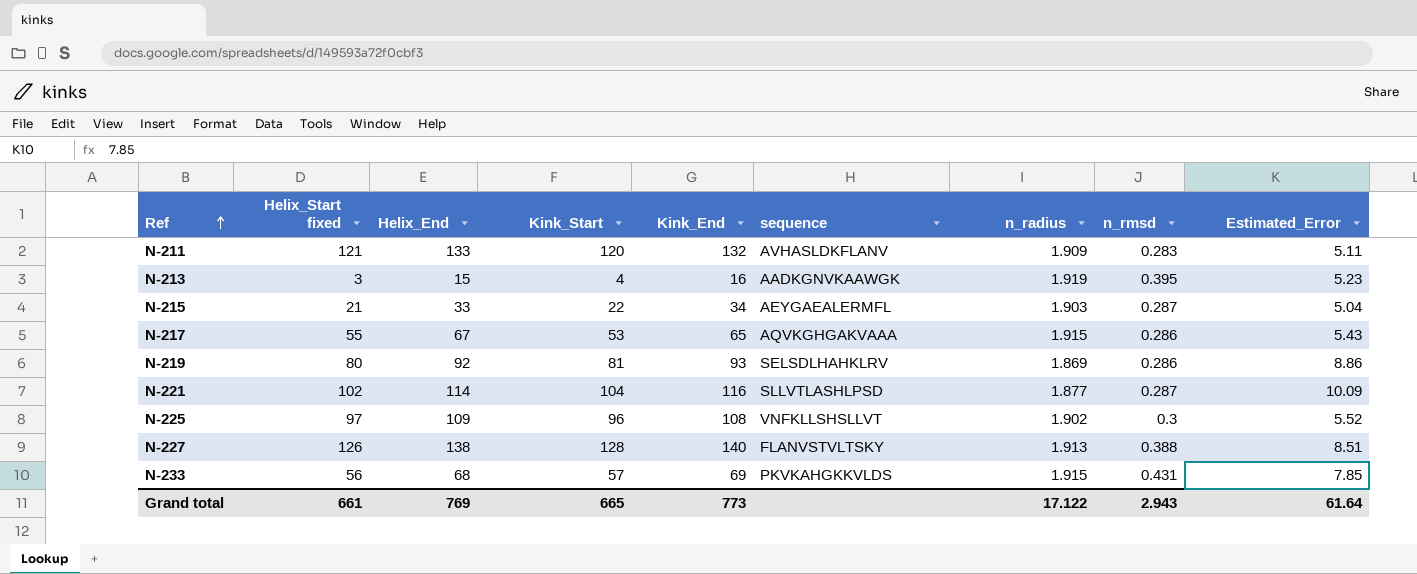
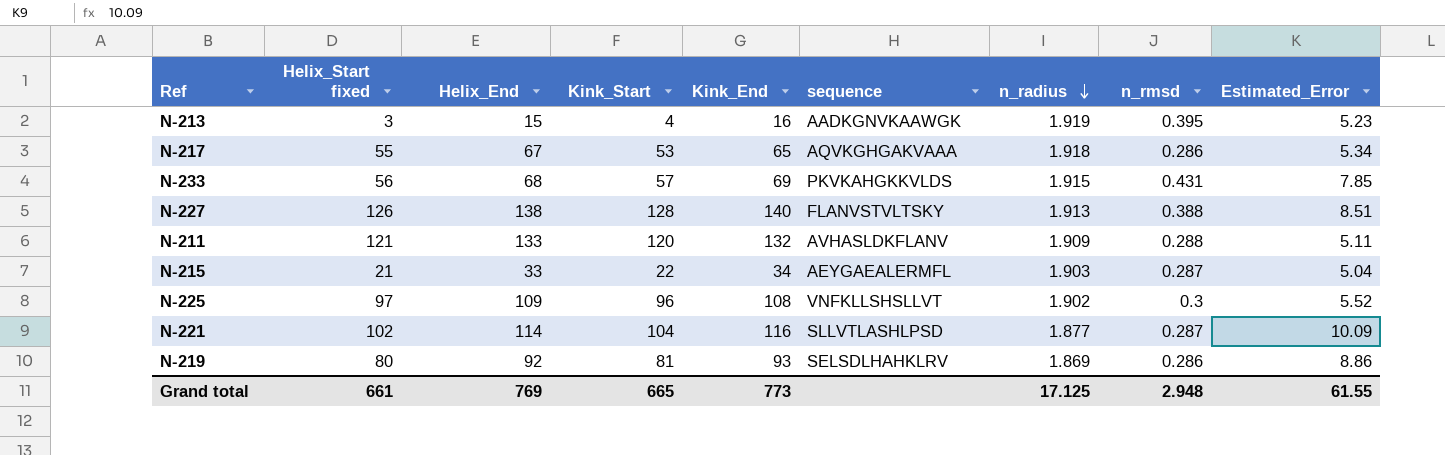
row order: Ref ascending -> n_radius descending
N-217 | n_radius: 1.915 -> 1.918
N-217 | Estimated_Error: 5.43 -> 5.34
N-211 | n_rmsd: 0.283 -> 0.288
Grand total | n_radius: 17.122 -> 17.125
Grand total | n_rmsd: 2.943 -> 2.948
Grand total | Estimated_Error: 61.64 -> 61.55

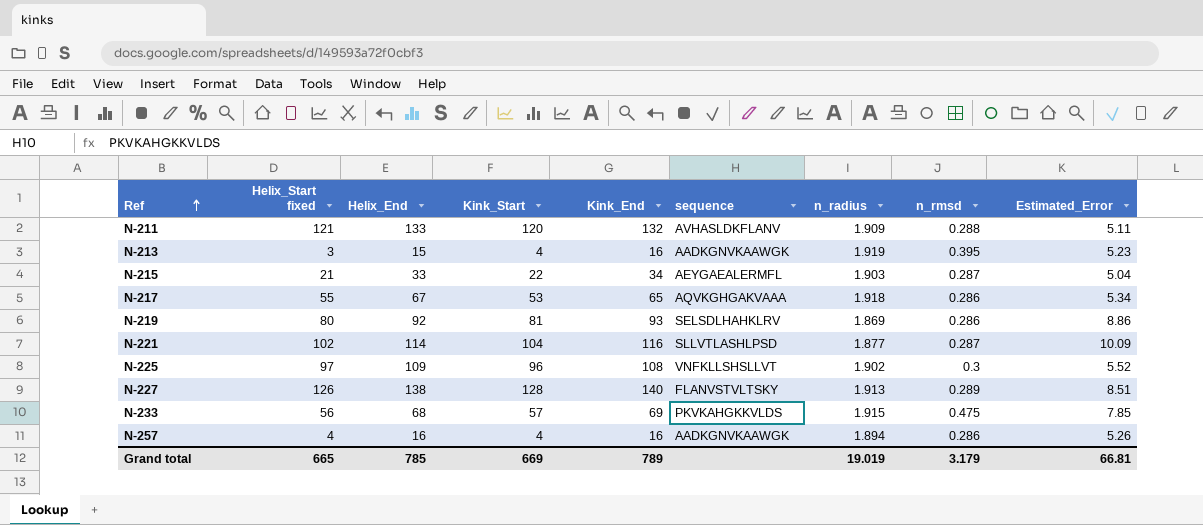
row order: n_radius descending -> Ref ascending
N-227 | n_rmsd: 0.388 -> 0.289
N-233 | n_rmsd: 0.431 -> 0.475
row N-257: none -> 4 | 16 | 4 | 16 | AADKGNVKAAWGK | 1.894 | 0.286 | 5.26
Grand total | Helix_Start fixed: 661 -> 665
Grand total | Helix_End: 769 -> 785
Grand total | Kink_Start: 665 -> 669
Grand total | Kink_End: 773 -> 789
Grand total | n_radius: 17.125 -> 19.019
Grand total | n_rmsd: 2.948 -> 3.179
Grand total | Estimated_Error: 61.55 -> 66.81

